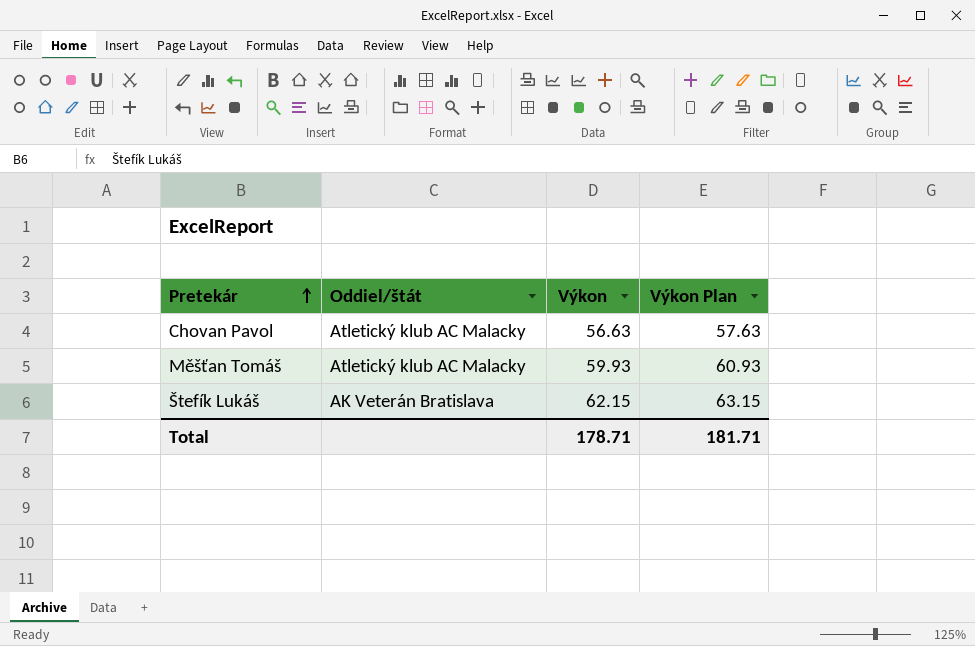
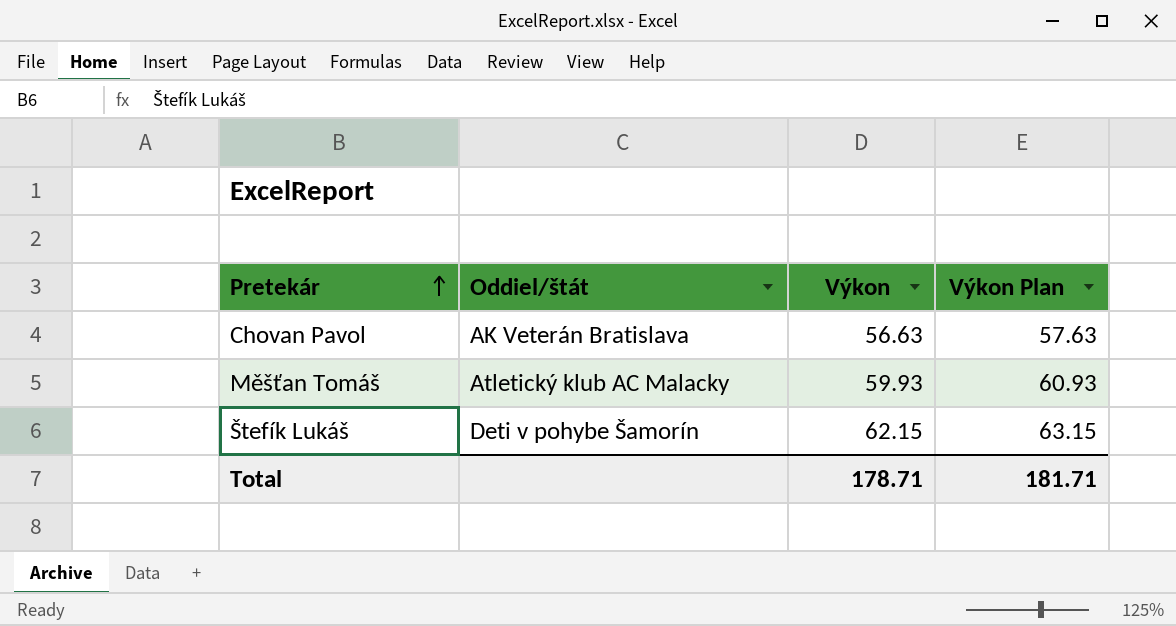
Chovan Pavol | Oddiel/štát: Atletický klub AC Malacky -> AK Veterán Bratislava
Štefík Lukáš | Oddiel/štát: AK Veterán Bratislava -> Deti v pohybe Šamorín

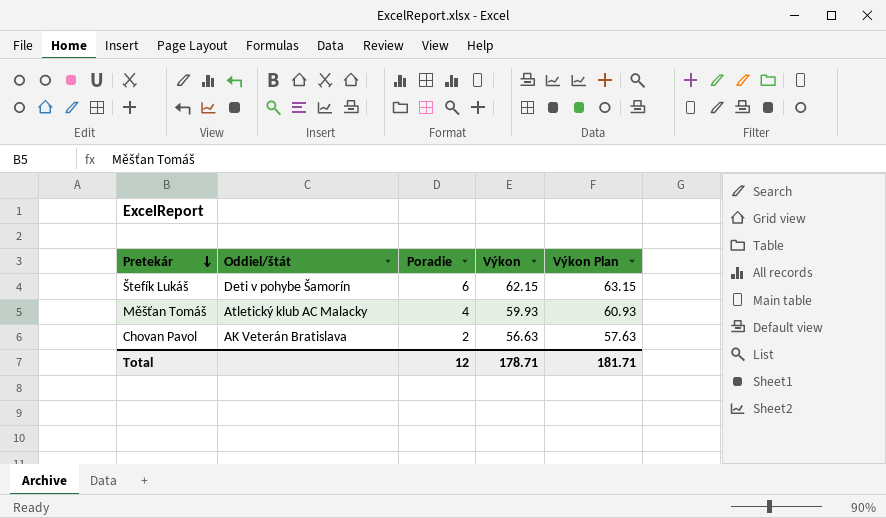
row order: Pretekár ascending -> Pretekár descending
column Poradie | position: none -> 3

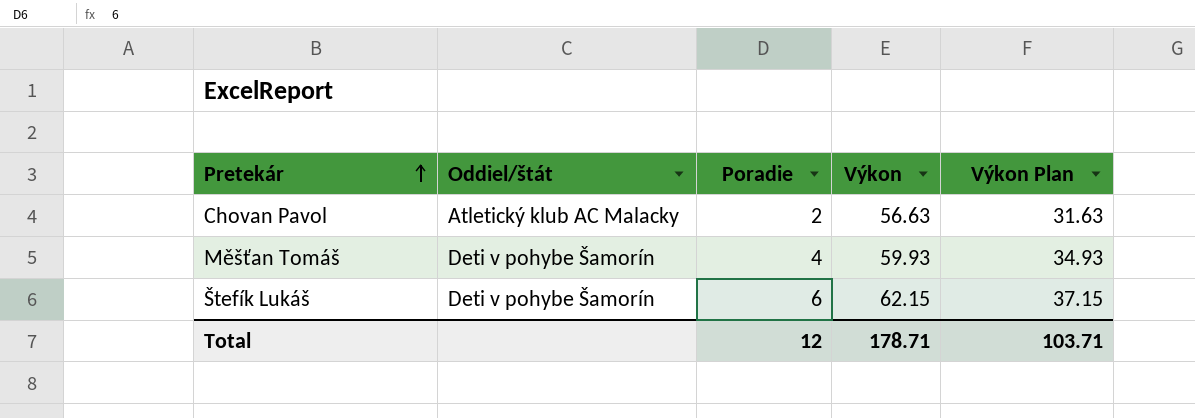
row order: Pretekár descending -> Pretekár ascending
column Výkon Plan | formula: [Výkon] + 1 -> [Výkon] - 25
Chovan Pavol | Oddiel/štát: AK Veterán Bratislava -> Atletický klub AC Malacky
Měšťan Tomáš | Oddiel/štát: Atletický klub AC Malacky -> Deti v pohybe Šamorín
Total | Výkon Plan: 181.71 -> 103.71

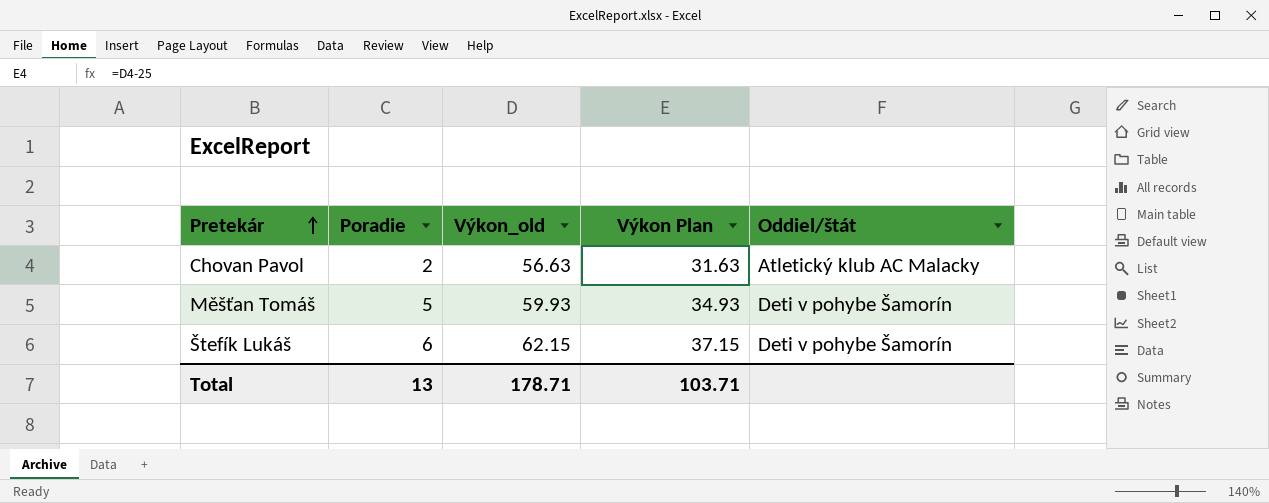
column name: Výkon -> Výkon_old
column Oddiel/štát | position: 2 -> 5
Měšťan Tomáš | Poradie: 4 -> 5
Total | Poradie: 12 -> 13

